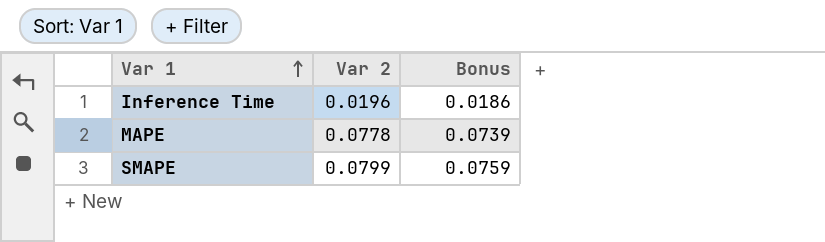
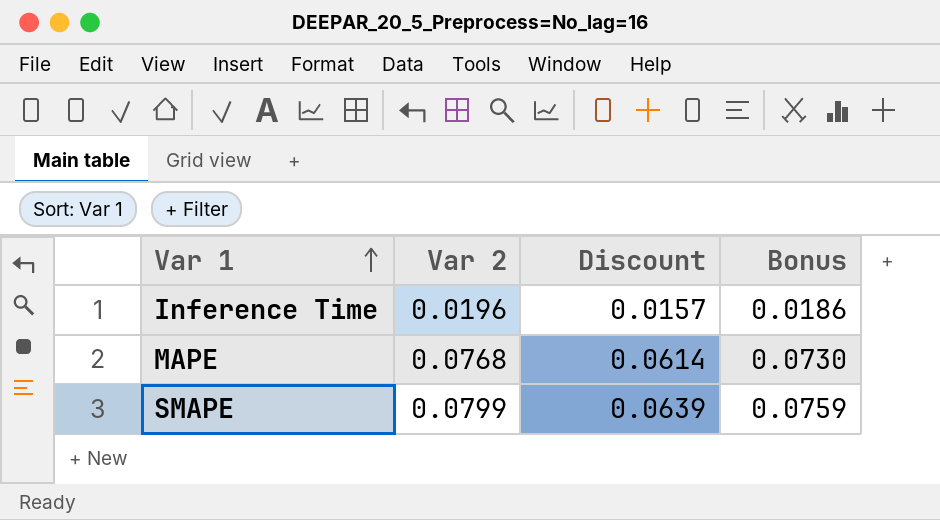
column Discount | formula: none -> [Var 2] * 0.8
MAPE | Var 2: 0.0778 -> 0.0768
MAPE | Bonus: 0.0739 -> 0.0730

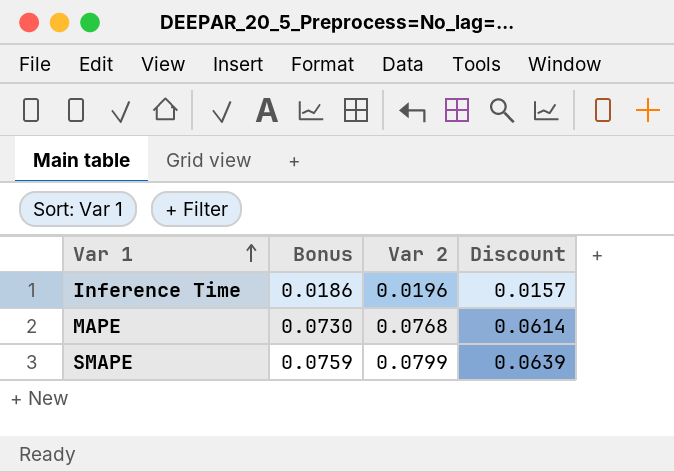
column Bonus | position: 4 -> 2

